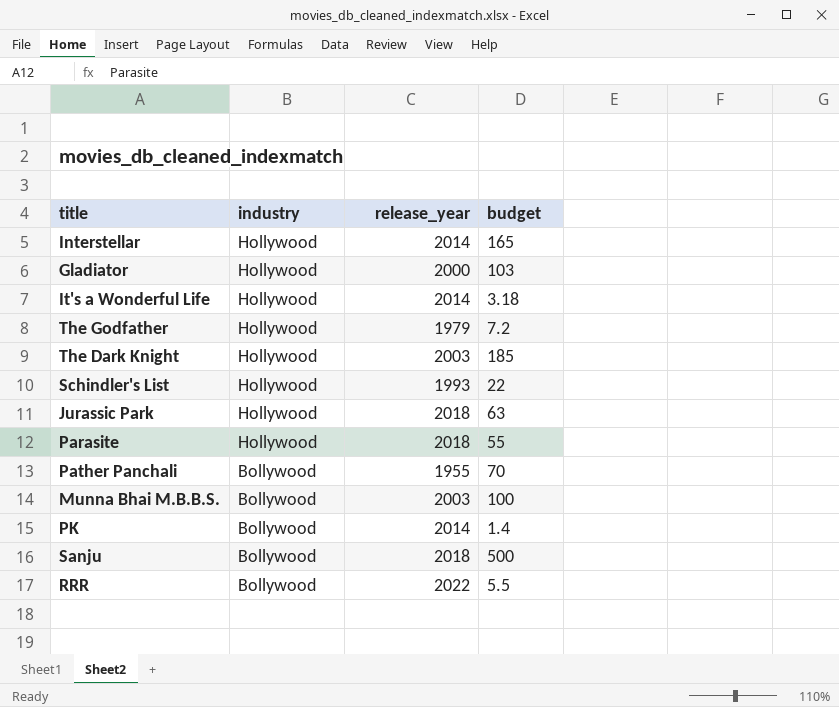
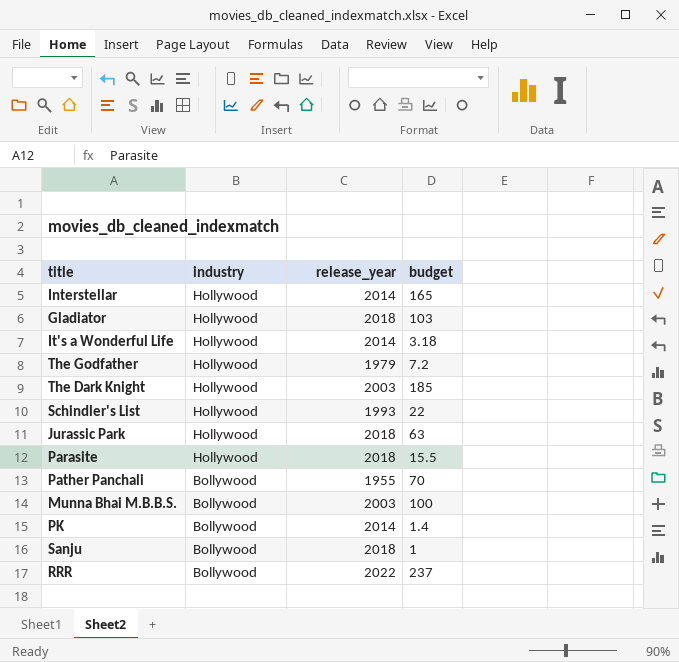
Gladiator | release_year: 2000 -> 2018
Parasite | budget: 55 -> 15.5
Sanju | budget: 500 -> 1
RRR | budget: 5.5 -> 237

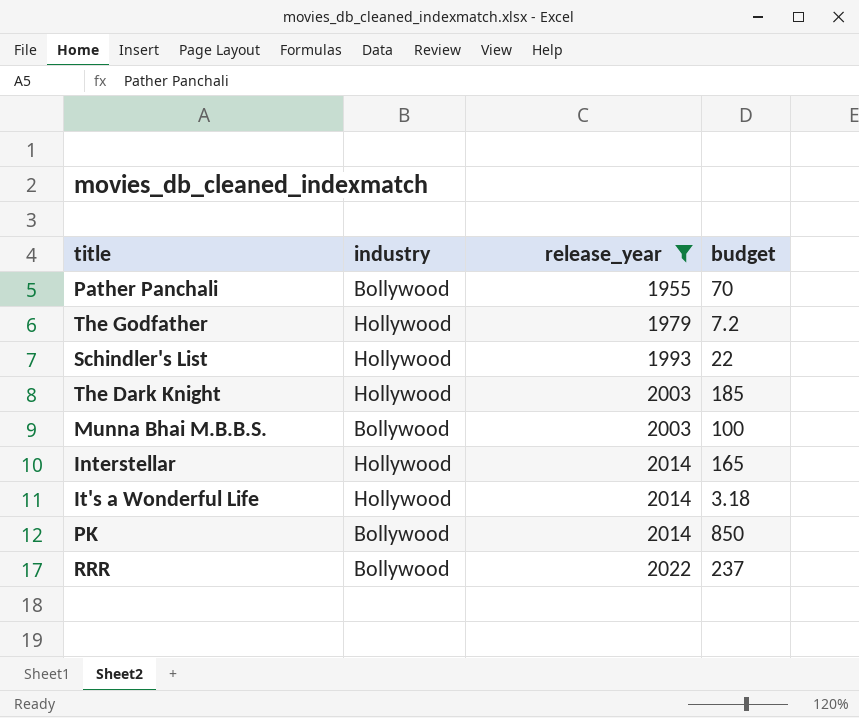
filter: none -> release_year != 2018
row order: industry descending -> release_year ascending
PK | budget: 1.4 -> 850

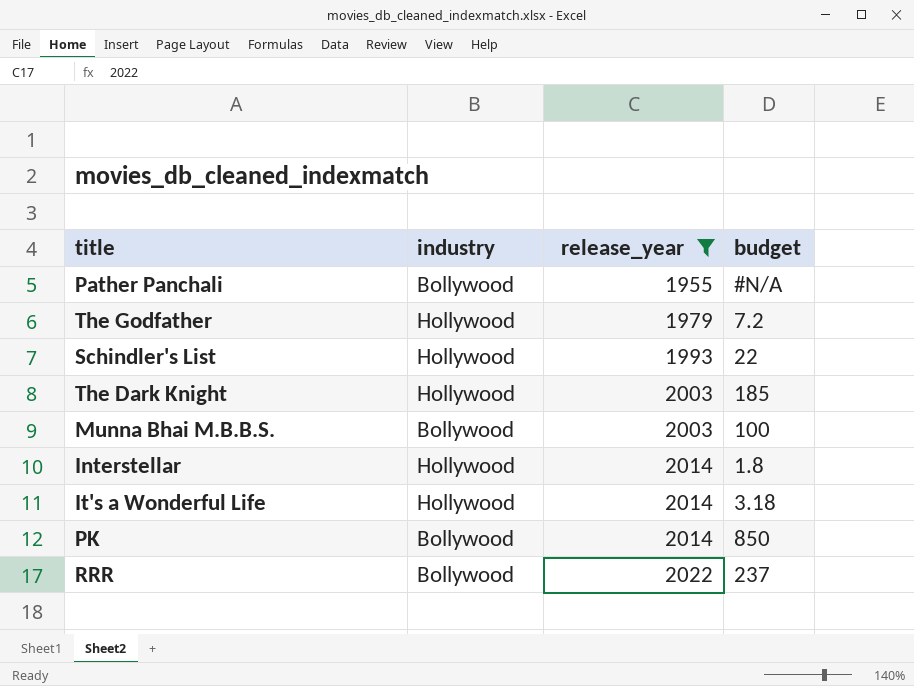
Pather Panchali | budget: 70 -> #N/A
Interstellar | budget: 165 -> 1.8

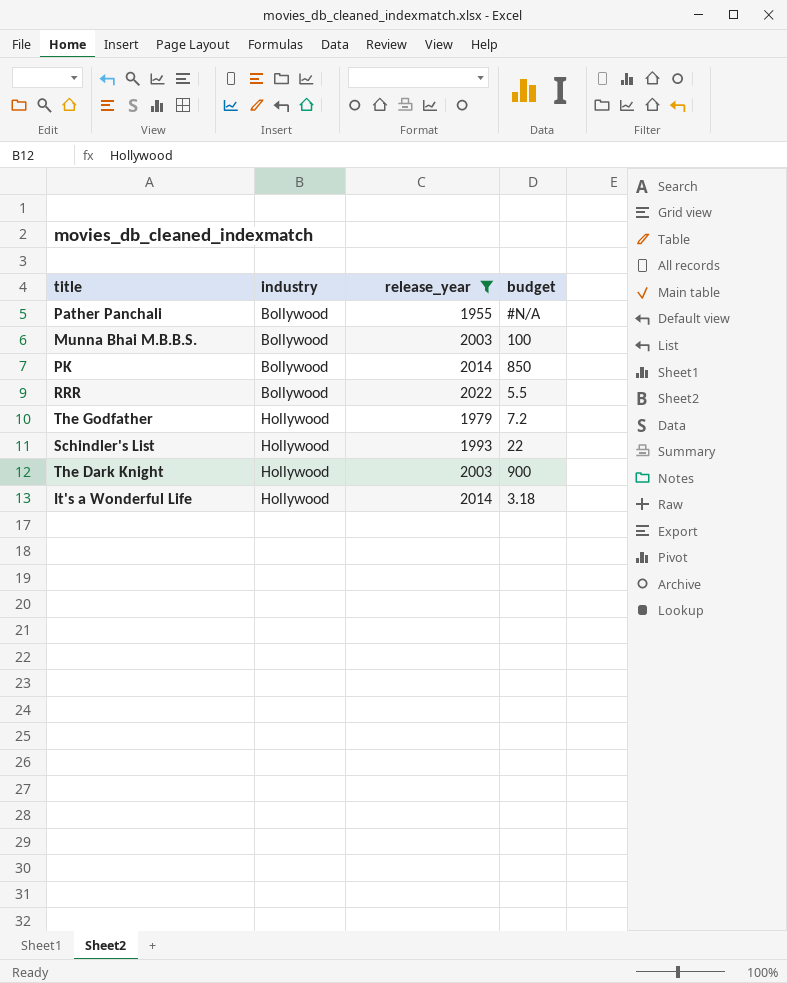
row order: release_year ascending -> industry ascending
row Interstellar: Hollywood | 2014 | 1.8 -> none
RRR | budget: 237 -> 5.5
The Dark Knight | budget: 185 -> 900

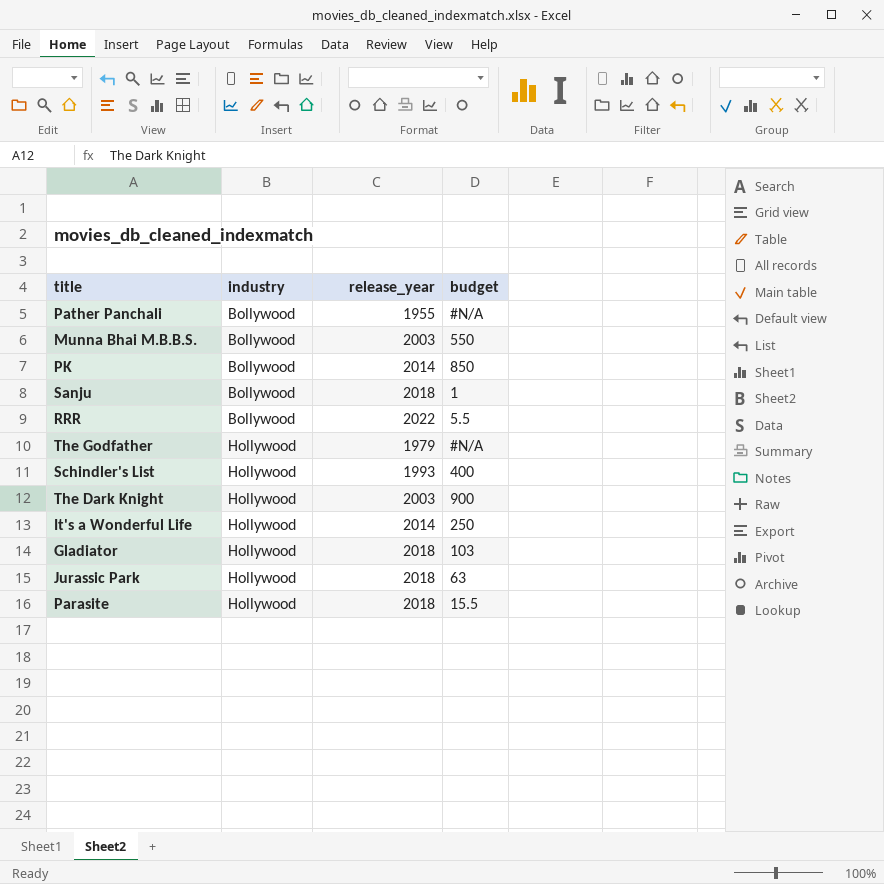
filter: release_year != 2018 -> none
Munna Bhai M.B.B.S. | budget: 100 -> 550
The Godfather | budget: 7.2 -> #N/A
Schindler's List | budget: 22 -> 400
It's a Wonderful Life | budget: 3.18 -> 250

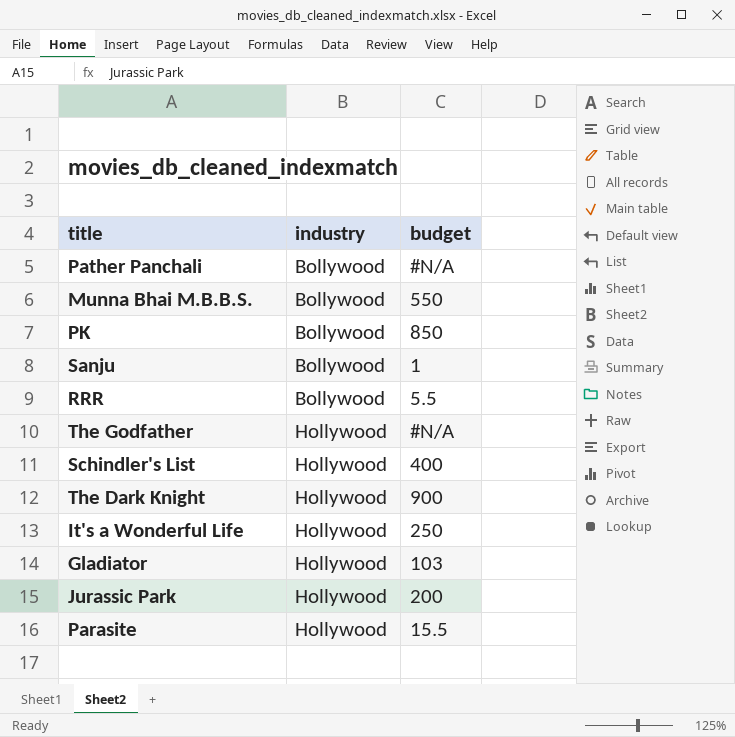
column release_year | position: 3 -> none
Jurassic Park | budget: 63 -> 200

